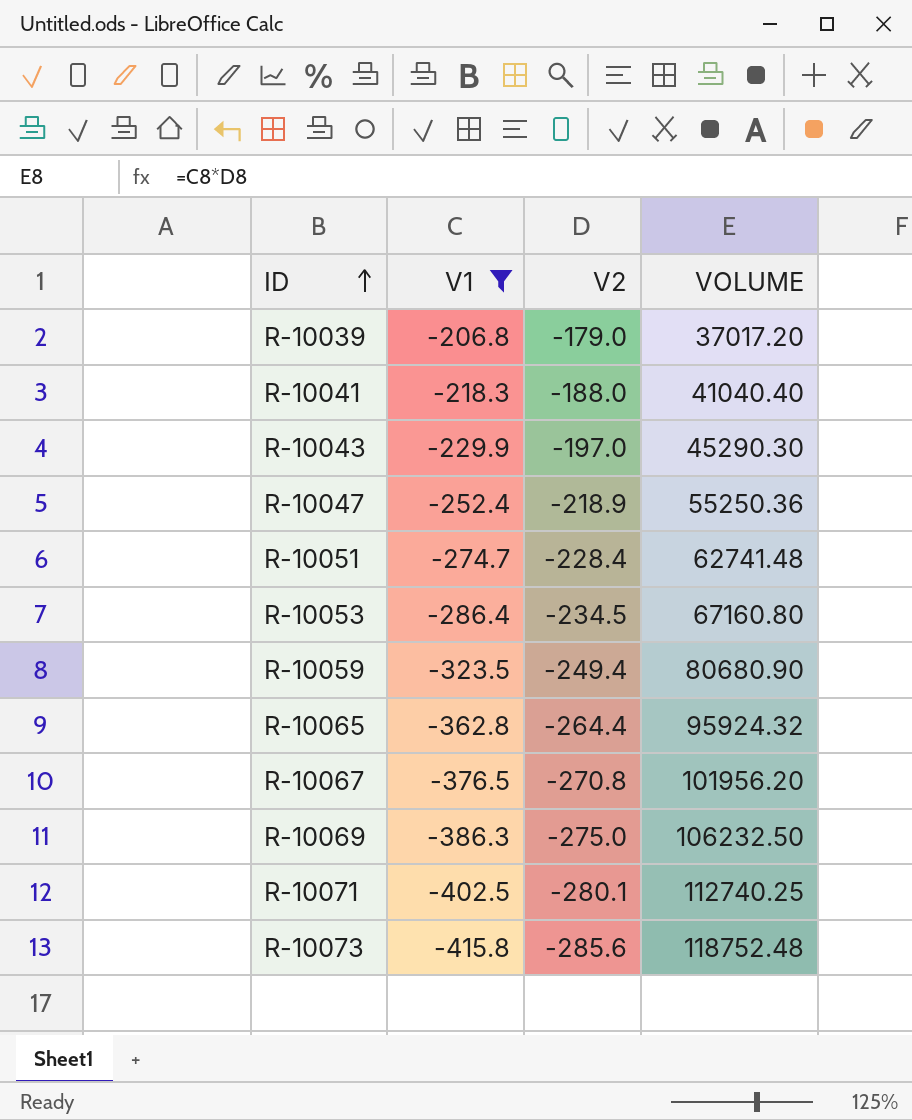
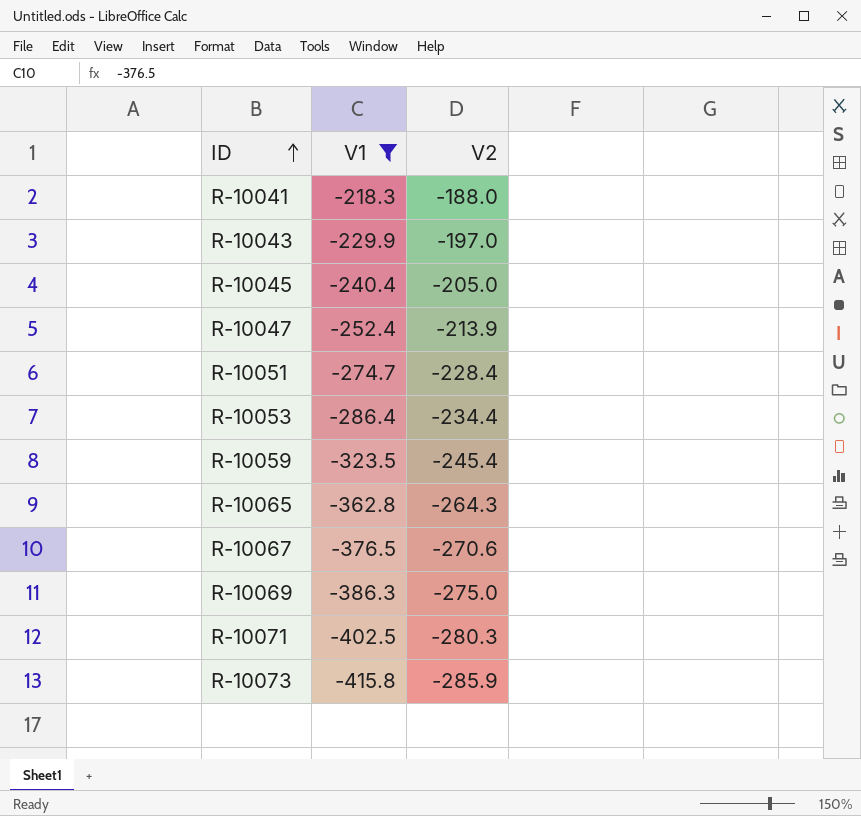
column VOLUME | formula: [V1] * [V2] -> none
row R-10039: -206.8 | -179.0 | 37017.20 -> none
row R-10045: none -> -240.4 | -205.0
R-10047 | V2: -218.9 -> -213.9
R-10053 | V2: -234.5 -> -234.4
R-10059 | V2: -249.4 -> -245.4
R-10065 | V2: -264.4 -> -264.3
R-10067 | V2: -270.8 -> -270.6
R-10071 | V2: -280.1 -> -280.3
R-10073 | V2: -285.6 -> -285.9

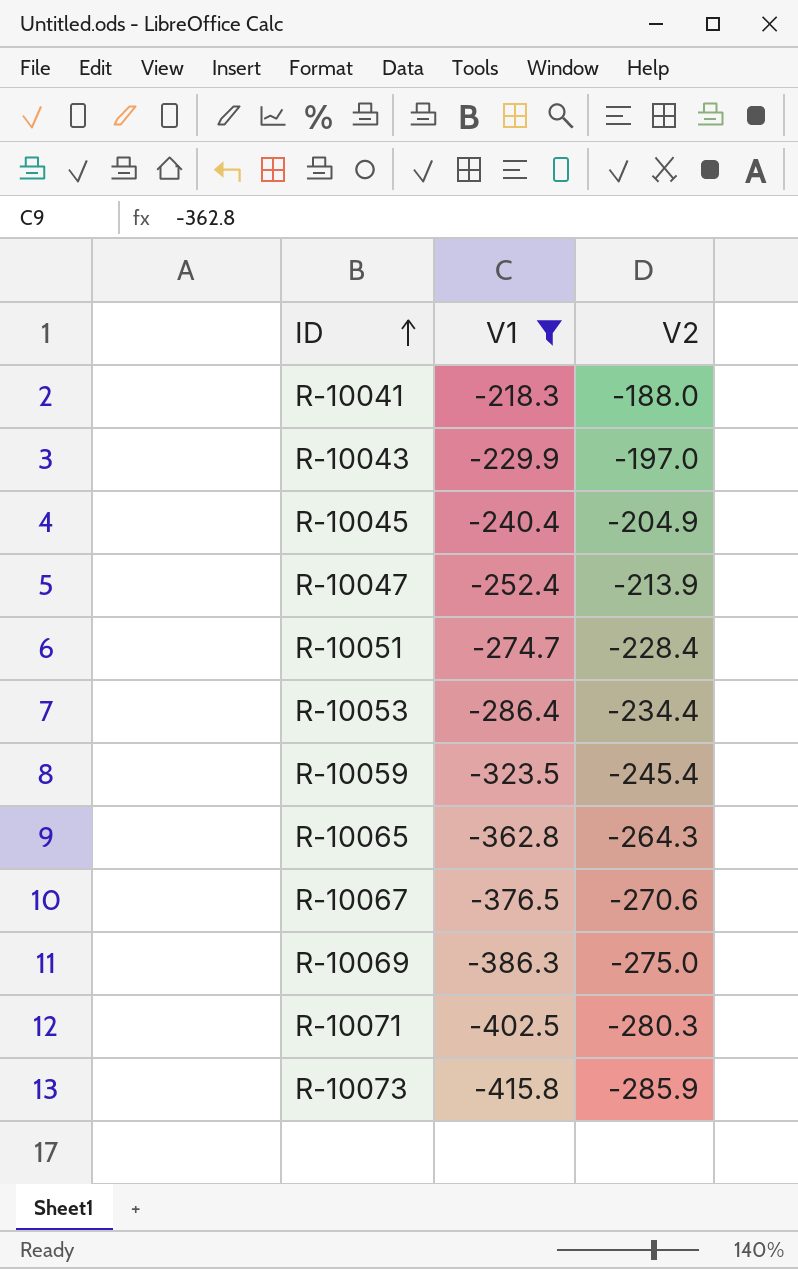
R-10045 | V2: -205.0 -> -204.9

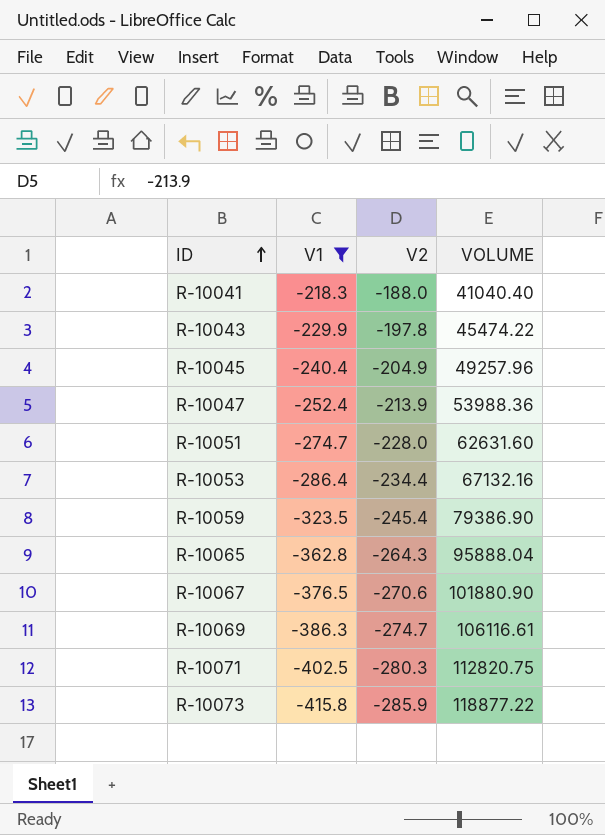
column VOLUME | formula: none -> [V1] * [V2]
R-10043 | V2: -197.0 -> -197.8
R-10051 | V2: -228.4 -> -228.0
R-10069 | V2: -275.0 -> -274.7

